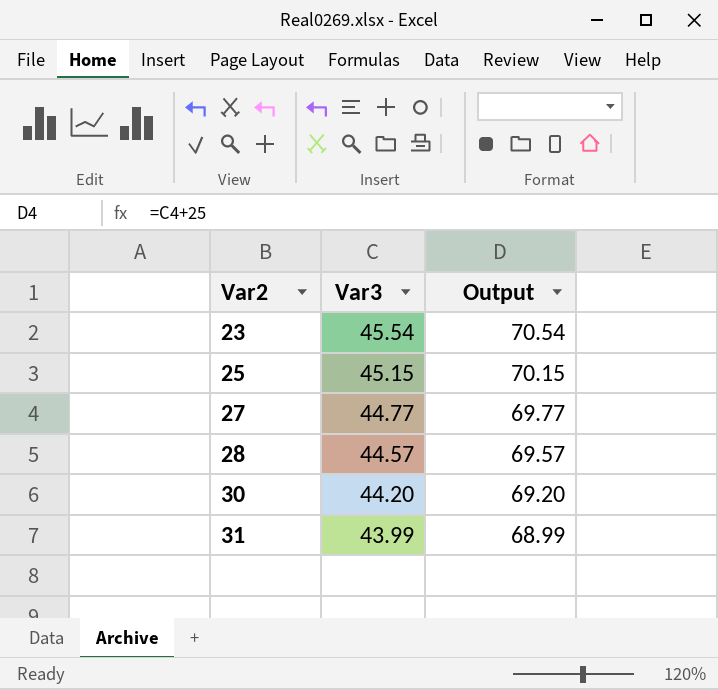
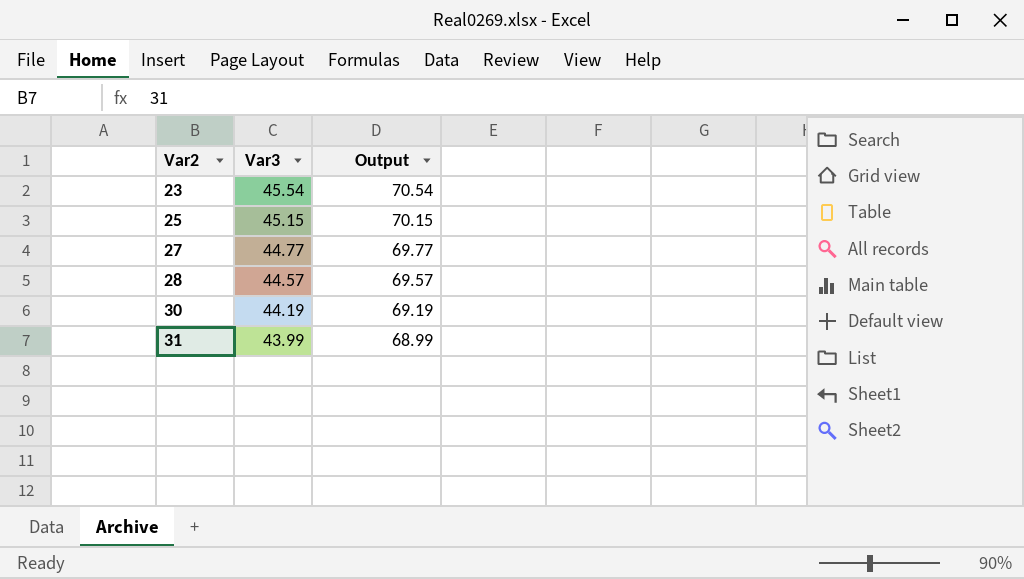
30 | Var3: 44.20 -> 44.19
30 | Output: 69.20 -> 69.19

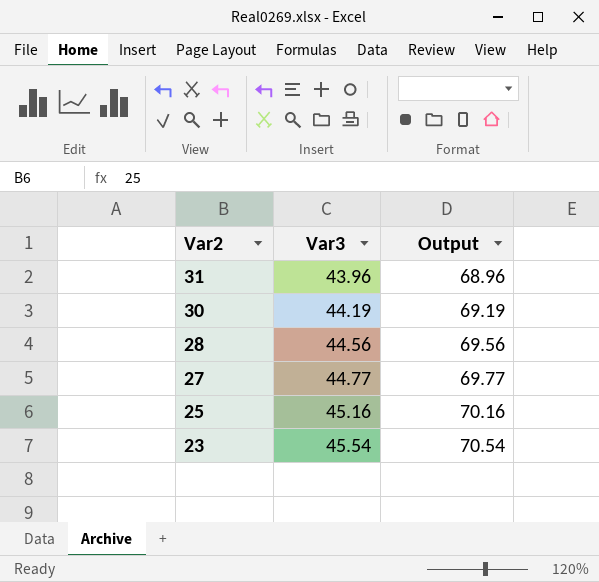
row order: Var2 ascending -> Var2 descending
31 | Var3: 43.99 -> 43.96
31 | Output: 68.99 -> 68.96
28 | Var3: 44.57 -> 44.56
28 | Output: 69.57 -> 69.56
25 | Var3: 45.15 -> 45.16
25 | Output: 70.15 -> 70.16

